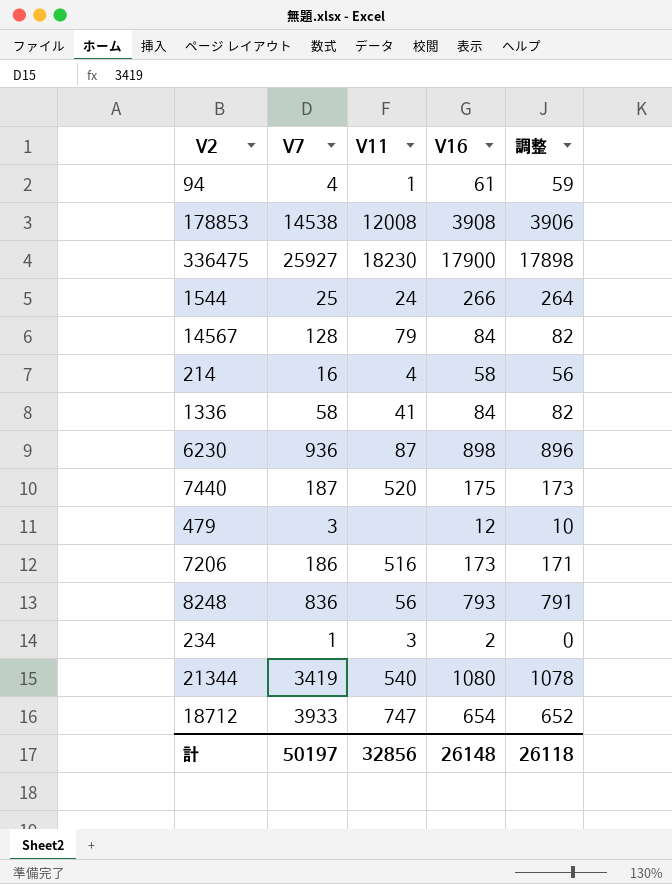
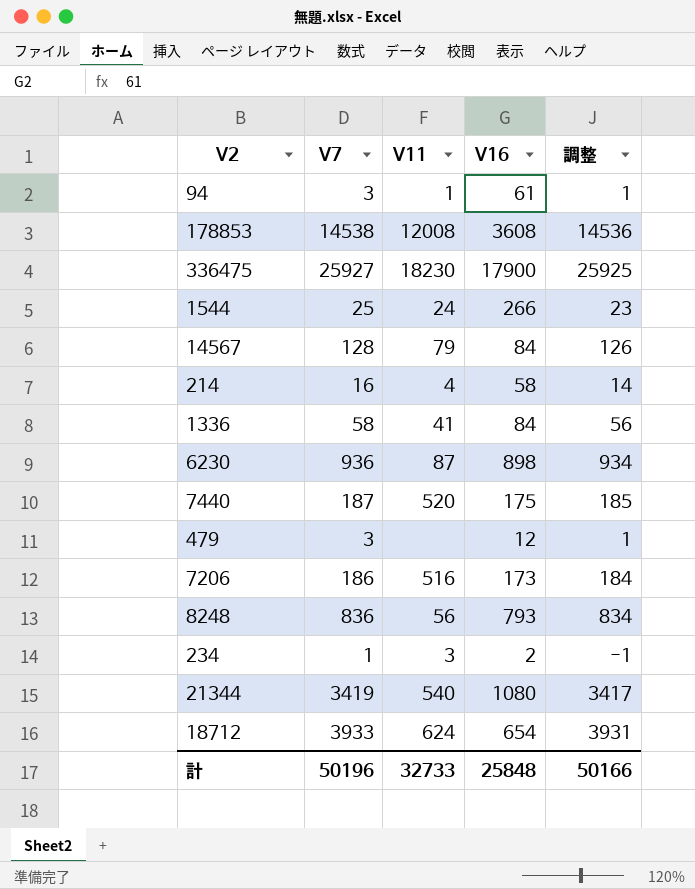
column 調整 | formula: [V16] - 2 -> [V7] - 2
94 | V7: 4 -> 3
178853 | V16: 3908 -> 3608
18712 | V11: 747 -> 624
計 | V7: 50197 -> 50196
計 | V11: 32856 -> 32733
計 | V16: 26148 -> 25848
計 | 調整: 26118 -> 50166

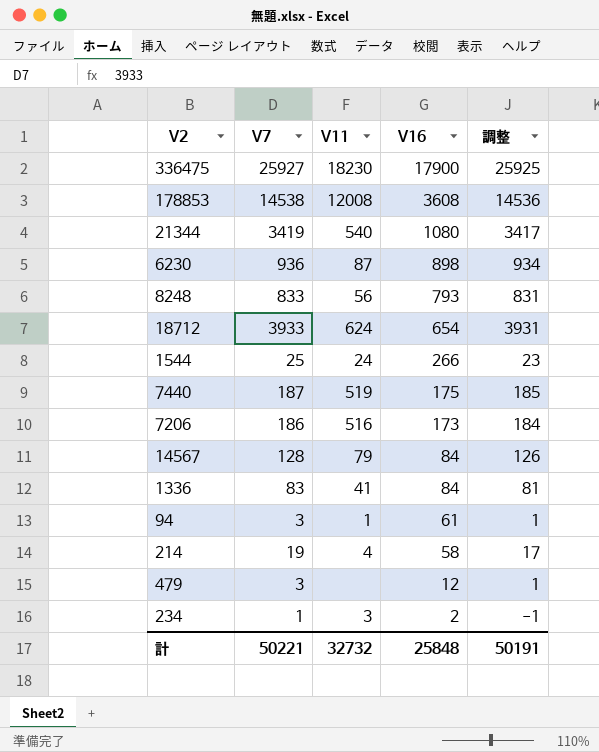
row order: none -> V16 descending
8248 | V7: 836 -> 833
8248 | 調整: 834 -> 831
7440 | V11: 520 -> 519
1336 | V7: 58 -> 83
1336 | 調整: 56 -> 81
214 | V7: 16 -> 19
214 | 調整: 14 -> 17
計 | V7: 50196 -> 50221
計 | V11: 32733 -> 32732
計 | 調整: 50166 -> 50191

